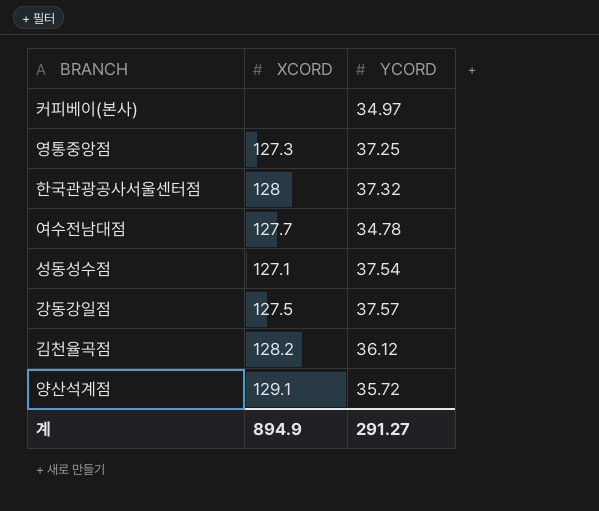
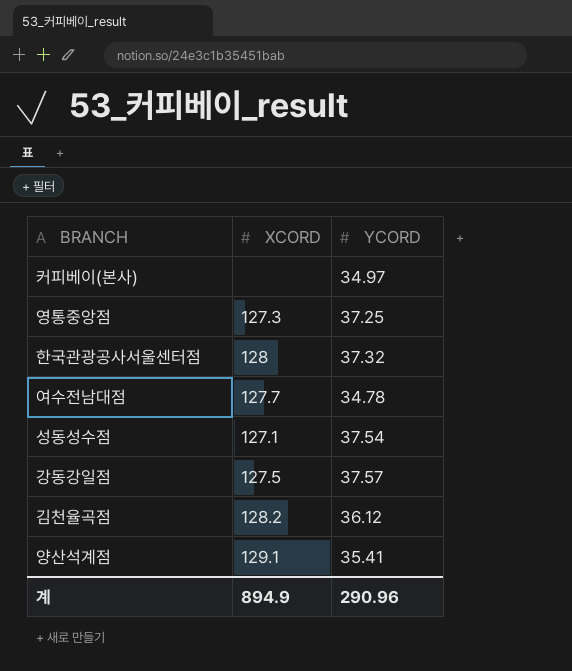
양산석계점 | YCORD: 35.72 -> 35.41
계 | YCORD: 291.27 -> 290.96

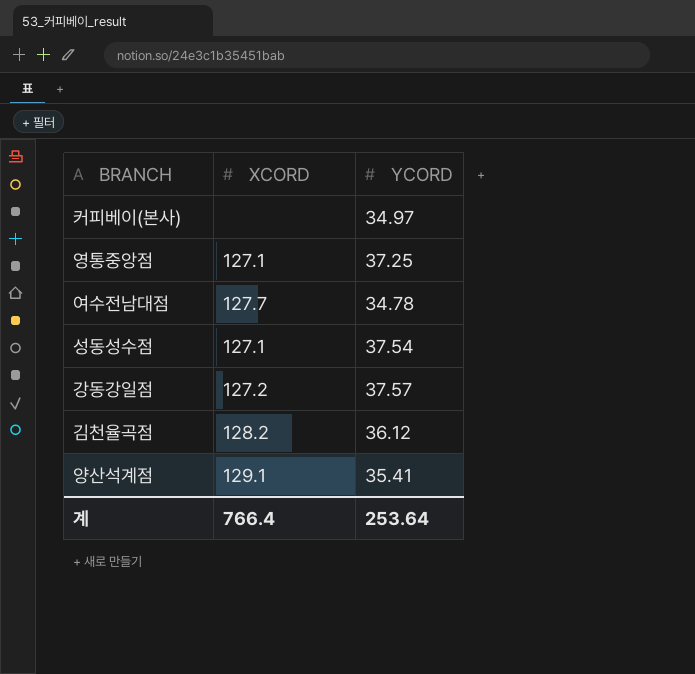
row 한국관광공사서울센터점: 128 | 37.32 -> none
영통중앙점 | XCORD: 127.3 -> 127.1
강동강일점 | XCORD: 127.5 -> 127.2
계 | XCORD: 894.9 -> 766.4
계 | YCORD: 290.96 -> 253.64

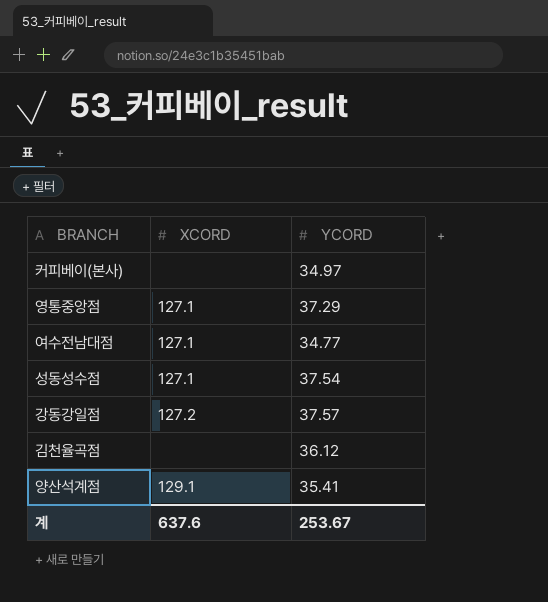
영통중앙점 | YCORD: 37.25 -> 37.29
여수전남대점 | XCORD: 127.7 -> 127.1
여수전남대점 | YCORD: 34.78 -> 34.77
김천율곡점 | XCORD: 128.2 -> none
계 | XCORD: 766.4 -> 637.6
계 | YCORD: 253.64 -> 253.67

